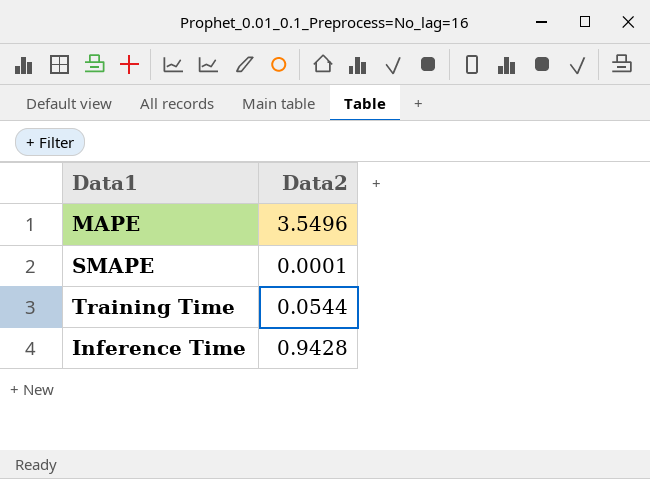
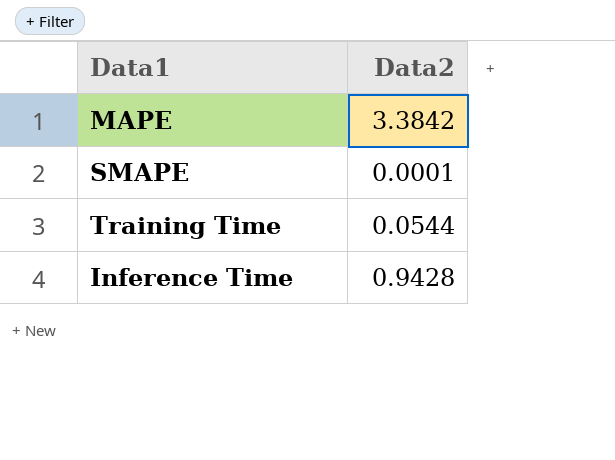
MAPE | Data2: 3.5496 -> 3.3842

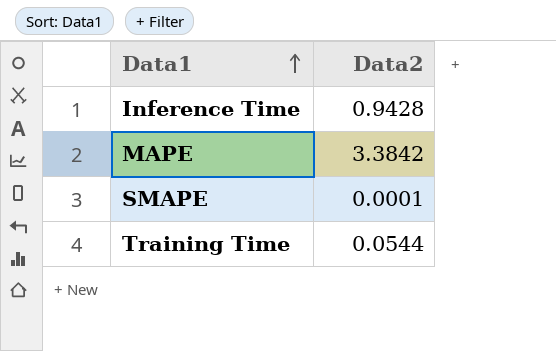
row order: none -> Data1 ascending

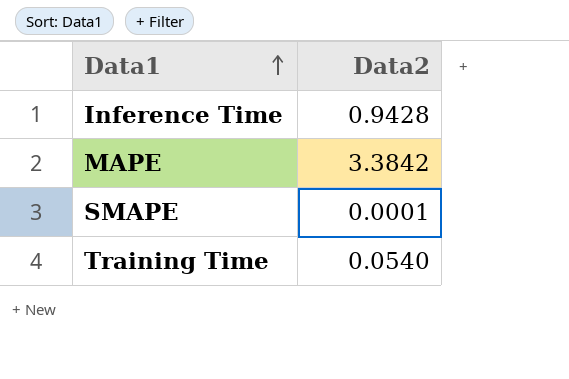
Training Time | Data2: 0.0544 -> 0.0540

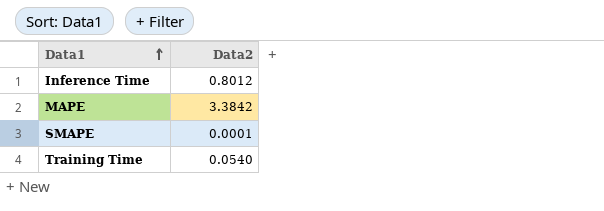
Inference Time | Data2: 0.9428 -> 0.8012

